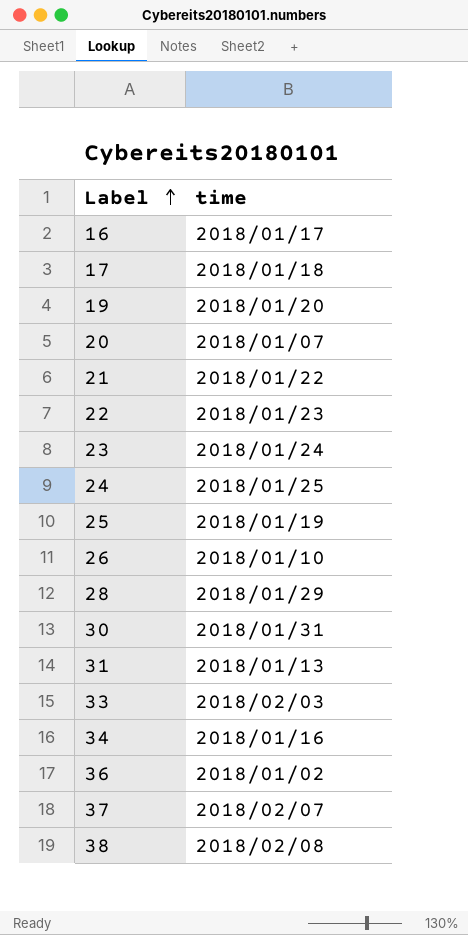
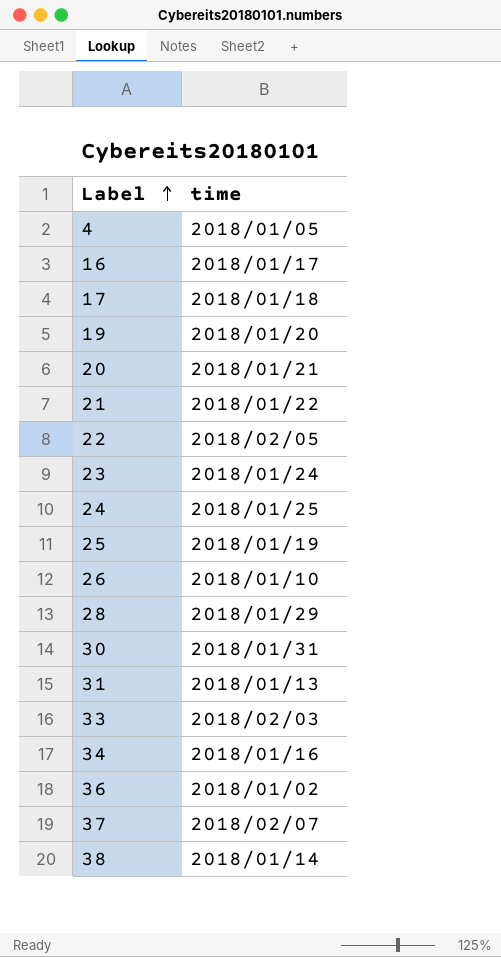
row 4: none -> 2018/01/05
20 | time: 2018/01/07 -> 2018/01/21
22 | time: 2018/01/23 -> 2018/02/05
38 | time: 2018/02/08 -> 2018/01/14

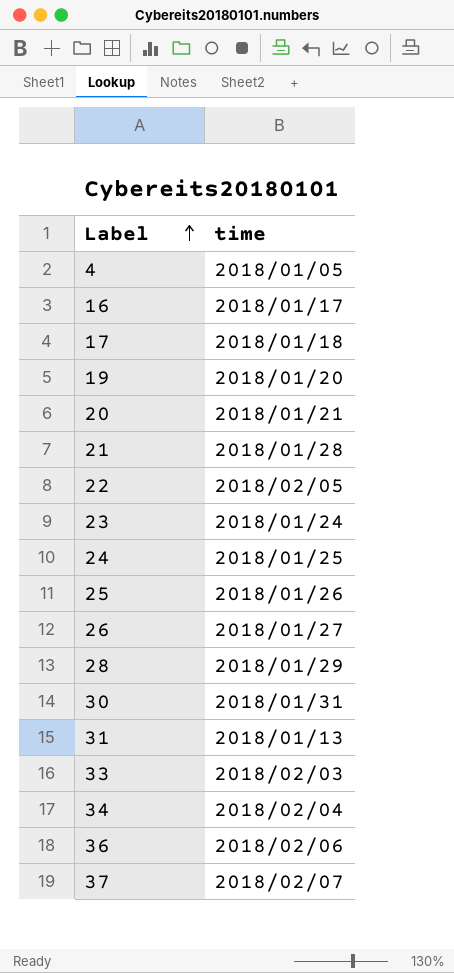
row 38: 2018/01/14 -> none
21 | time: 2018/01/22 -> 2018/01/28
25 | time: 2018/01/19 -> 2018/01/26
26 | time: 2018/01/10 -> 2018/01/27
34 | time: 2018/01/16 -> 2018/02/04
36 | time: 2018/01/02 -> 2018/02/06

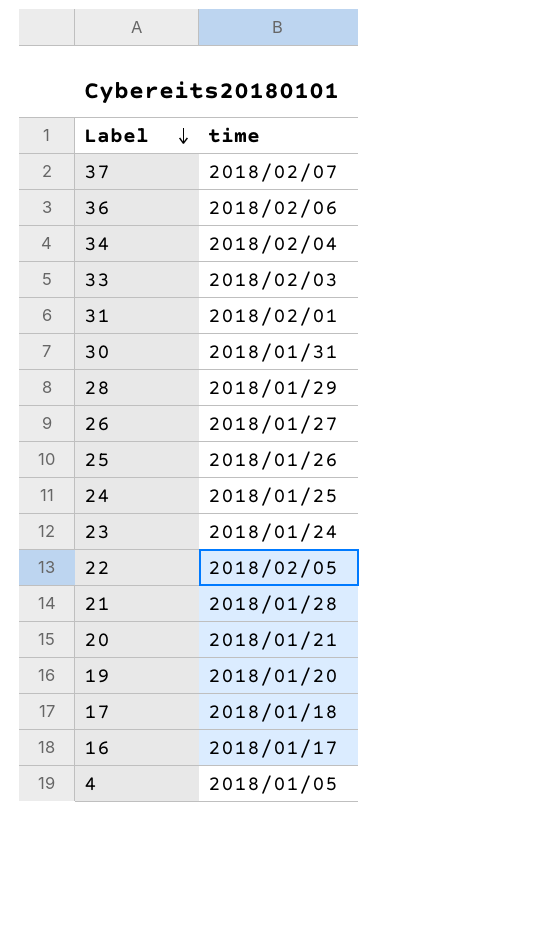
row order: Label ascending -> Label descending
31 | time: 2018/01/13 -> 2018/02/01

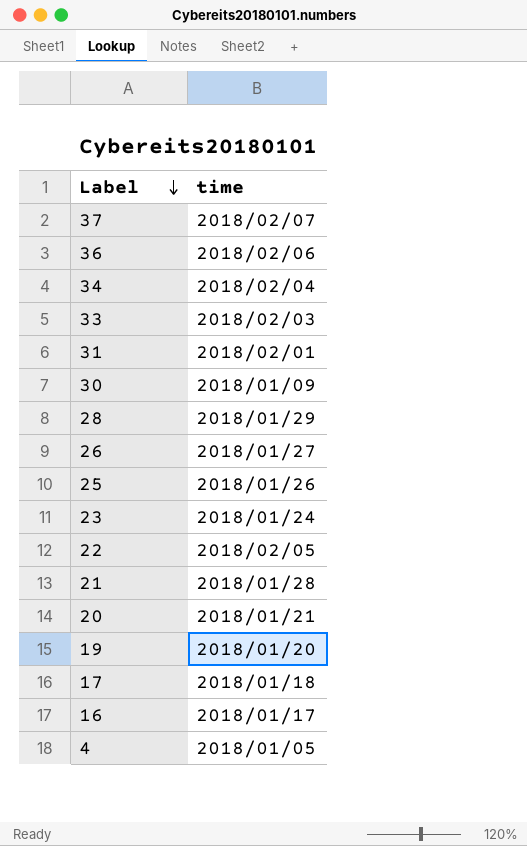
row 24: 2018/01/25 -> none
30 | time: 2018/01/31 -> 2018/01/09

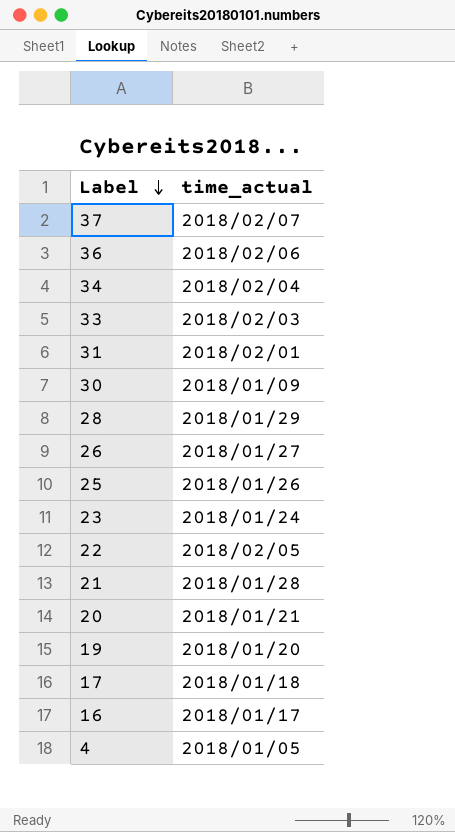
column name: time -> time_actual

